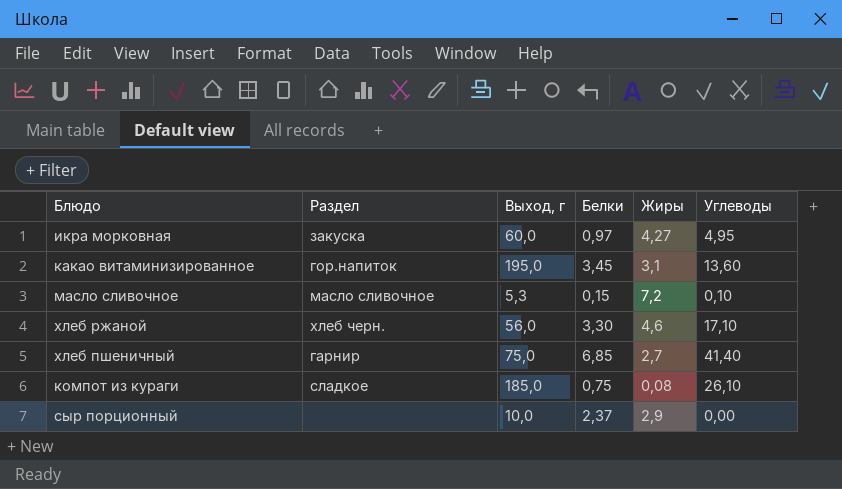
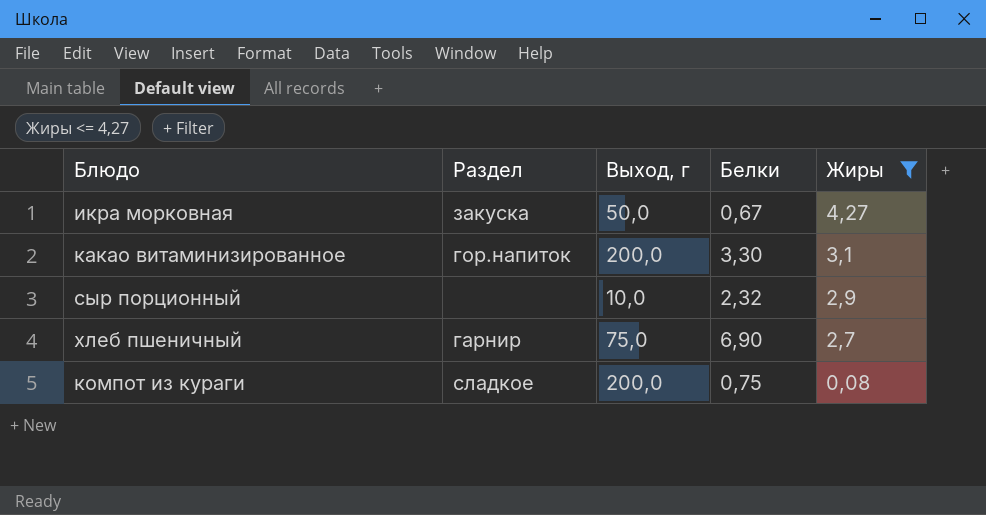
filter: none -> Жиры <= 4,27
row order: none -> Жиры descending
column Углеводы | position: 6 -> none
икра морковная | Выход, г: 60,0 -> 50,0
икра морковная | Белки: 0,97 -> 0,67
какао витаминизированное | Выход, г: 195,0 -> 200,0
какао витаминизированное | Белки: 3,45 -> 3,30
сыр порционный | Белки: 2,37 -> 2,32
хлеб пшеничный | Белки: 6,85 -> 6,90
компот из кураги | Выход, г: 185,0 -> 200,0

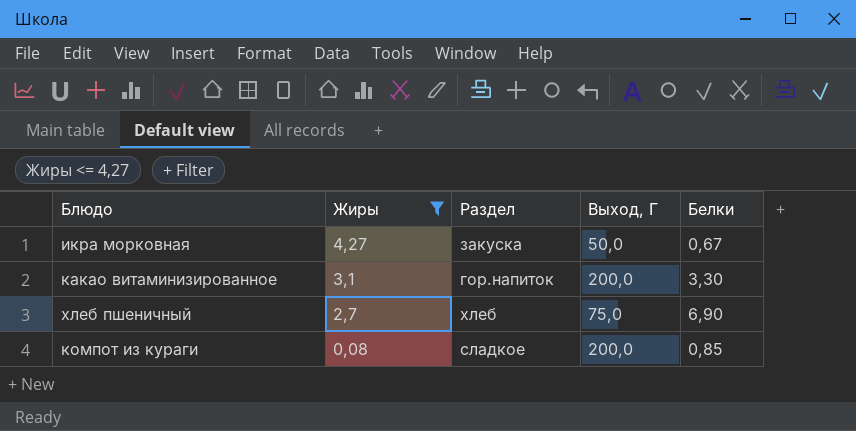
column Жиры | position: 5 -> 2
column name: Выход, г -> Выход, Г
row сыр порционный: none | 10,0 | 2,32 | 2,9 -> none
хлеб пшеничный | Раздел: гарнир -> хлеб
компот из кураги | Белки: 0,75 -> 0,85

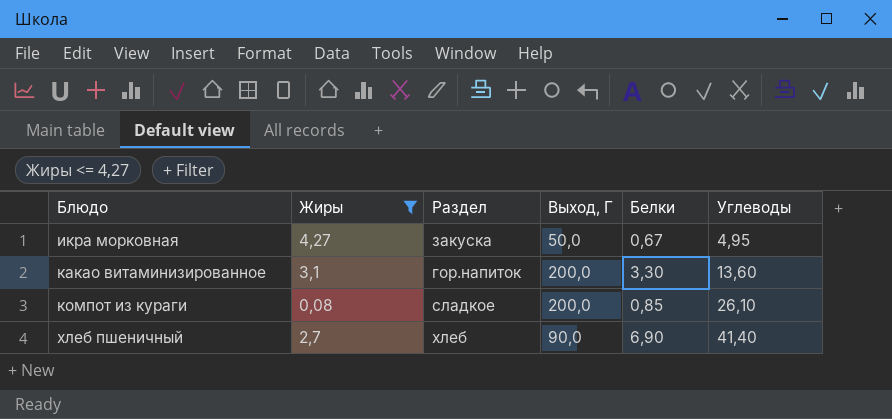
row order: Жиры descending -> Блюдо ascending
column Углеводы | position: none -> 6
хлеб пшеничный | Выход, Г: 75,0 -> 90,0

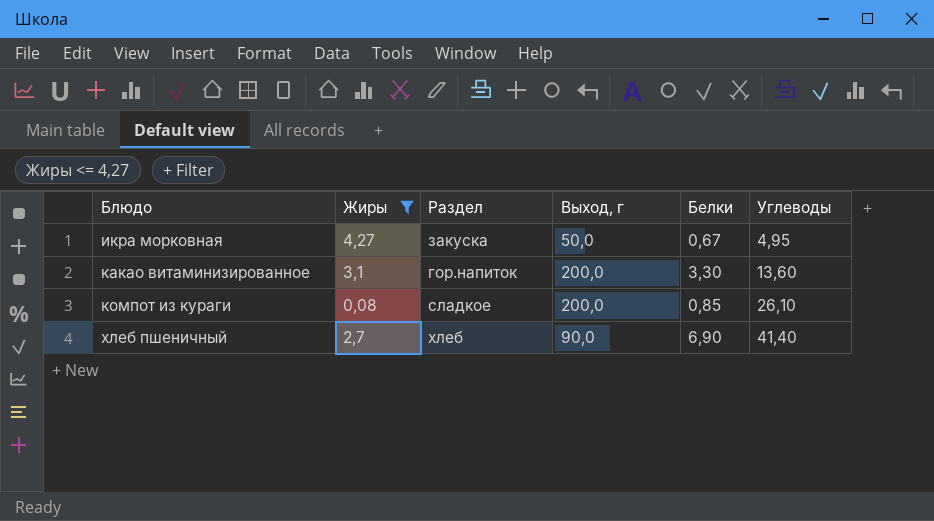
column name: Выход, Г -> Выход, г

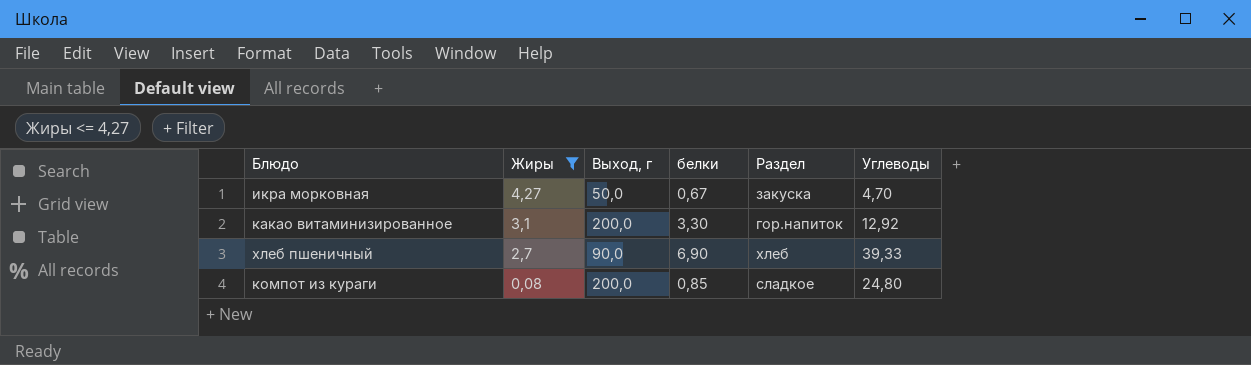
row order: Блюдо ascending -> Жиры descending
column name: Белки -> белки
column Раздел | position: 3 -> 5
икра морковная | Углеводы: 4,95 -> 4,70
какао витаминизированное | Углеводы: 13,60 -> 12,92
хлеб пшеничный | Углеводы: 41,40 -> 39,33
компот из кураги | Углеводы: 26,10 -> 24,80

